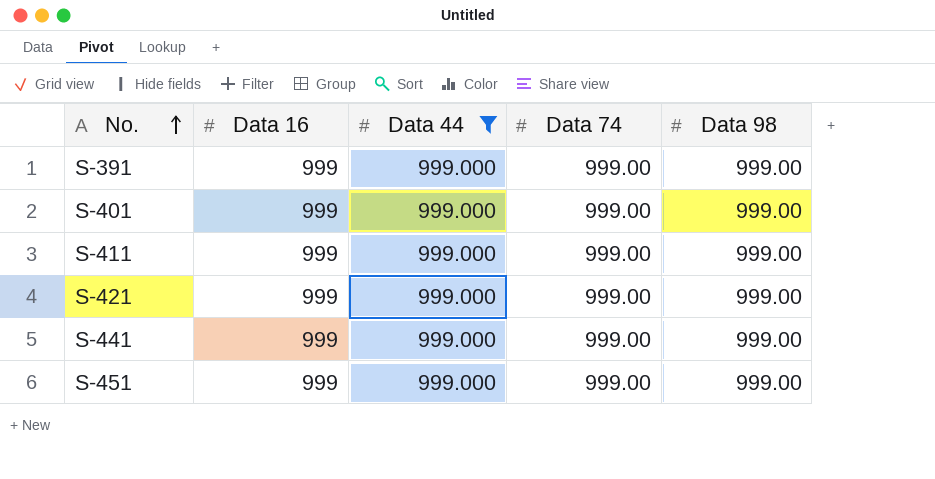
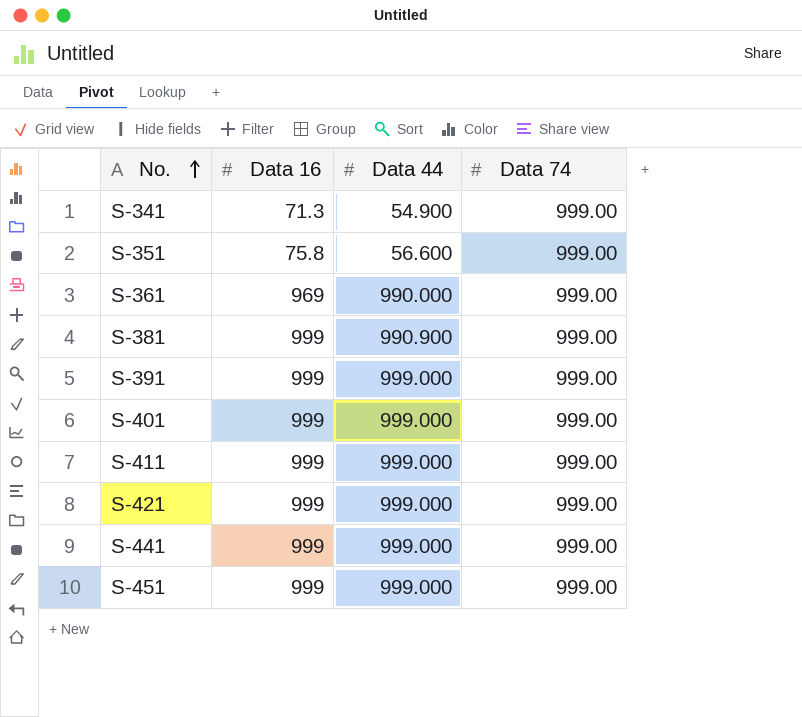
filter: Data 44 = 999.000 -> none
column Data 98 | position: 5 -> none

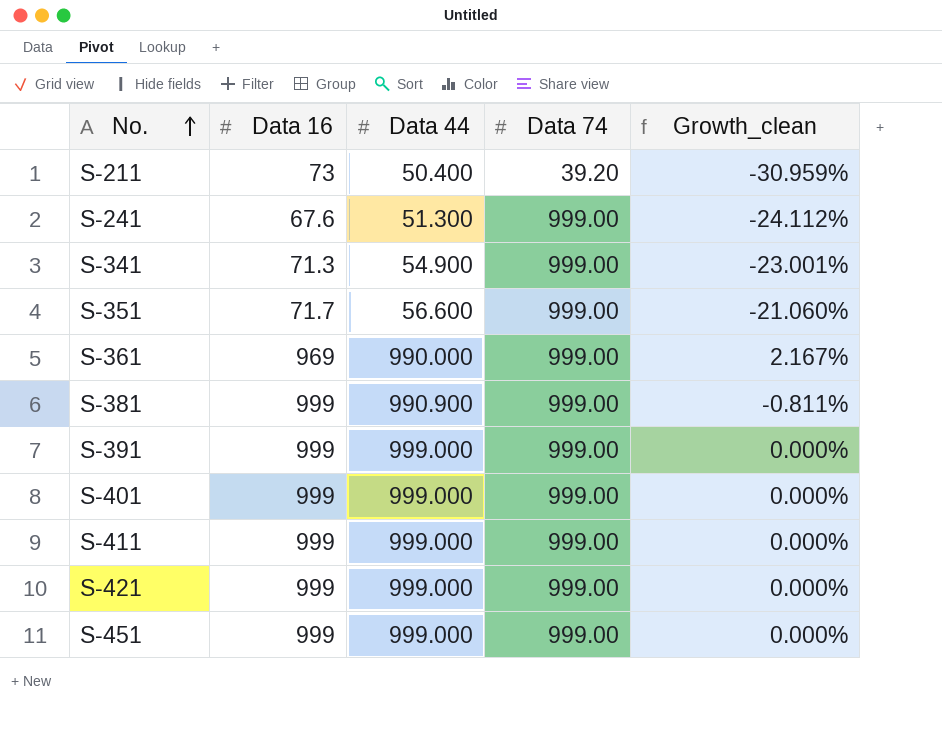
column Growth_clean | formula: none -> ([Data 44] - [Data 16]) / [Data 16]
row S-441: 999 | 999.000 | 999.00 -> none
row S-211: none -> 73 | 50.400 | 39.20 | -30.959%
row S-241: none -> 67.6 | 51.300 | 999.00 | -24.112%
S-351 | Data 16: 75.8 -> 71.7

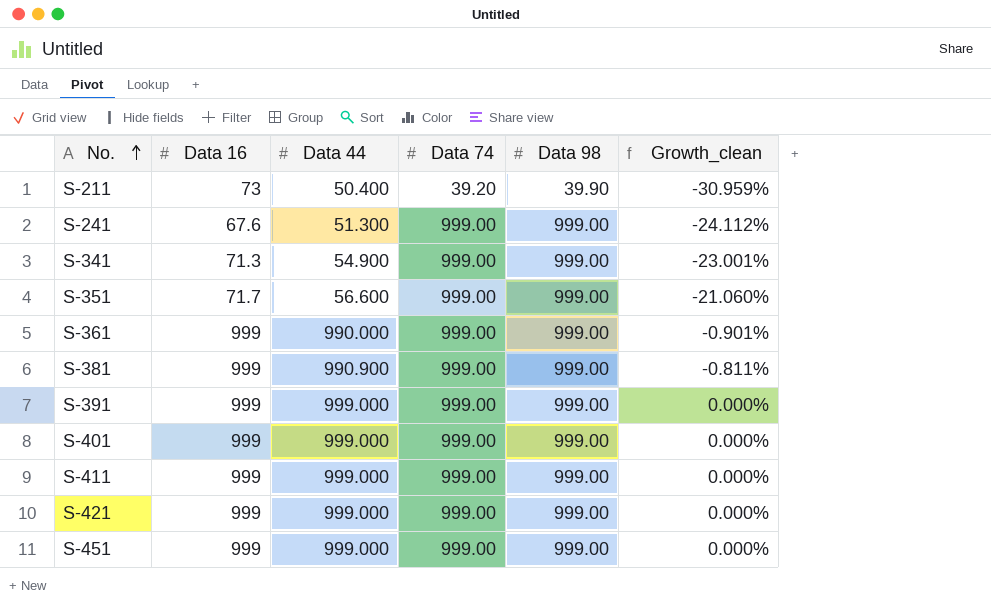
column Data 98 | position: none -> 5
S-361 | Data 16: 969 -> 999
S-361 | Growth_clean: 2.167% -> -0.901%

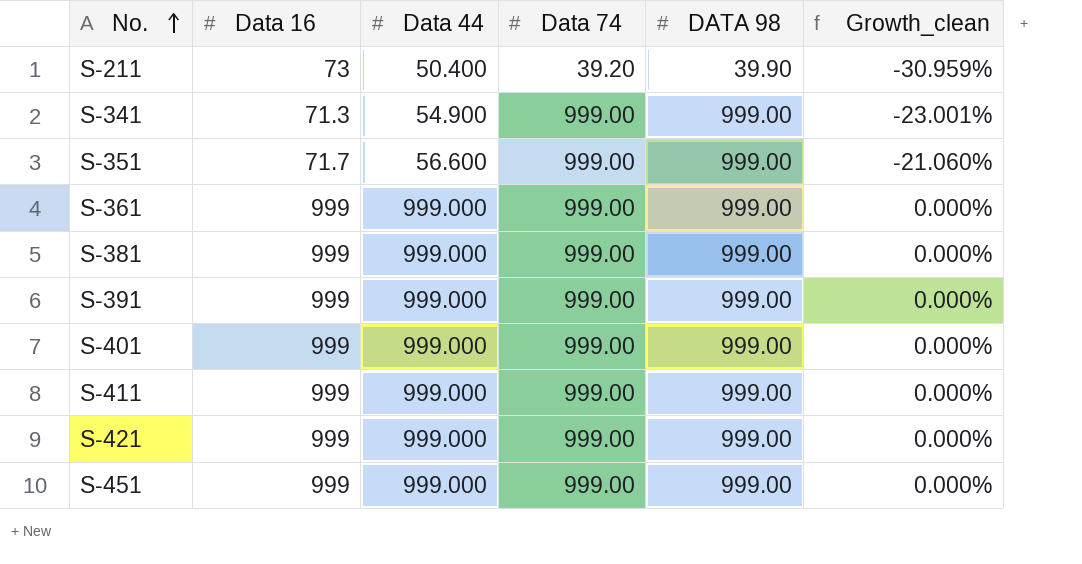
column name: Data 98 -> DATA 98
row S-241: 67.6 | 51.300 | 999.00 | 999.00 | -24.112% -> none
S-361 | Data 44: 990.000 -> 999.000
S-361 | Growth_clean: -0.901% -> 0.000%
S-381 | Data 44: 990.900 -> 999.000
S-381 | Growth_clean: -0.811% -> 0.000%

